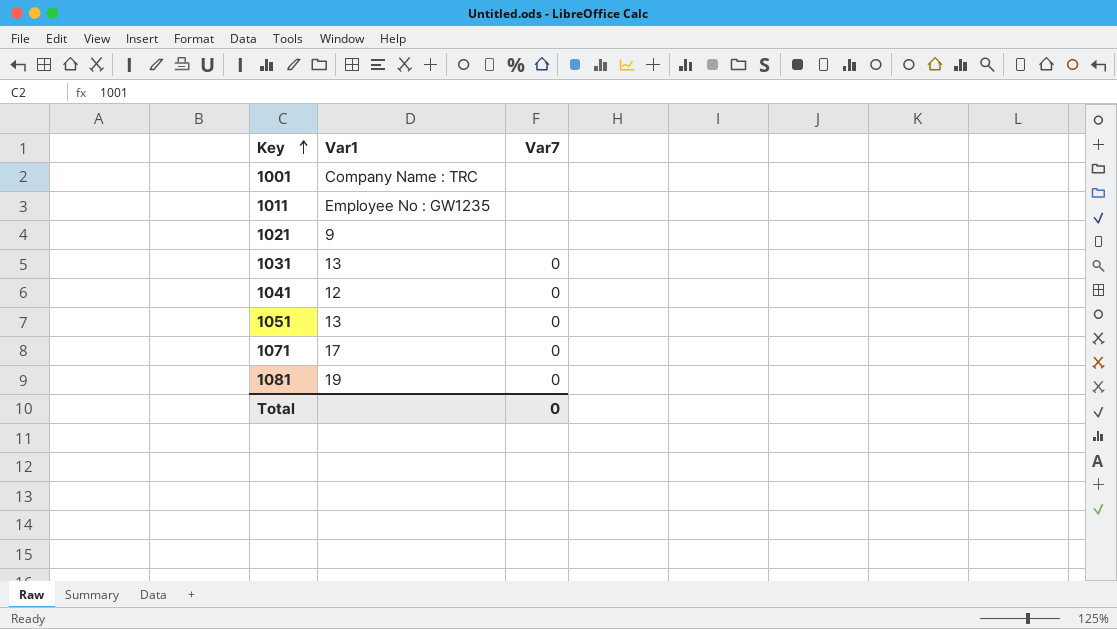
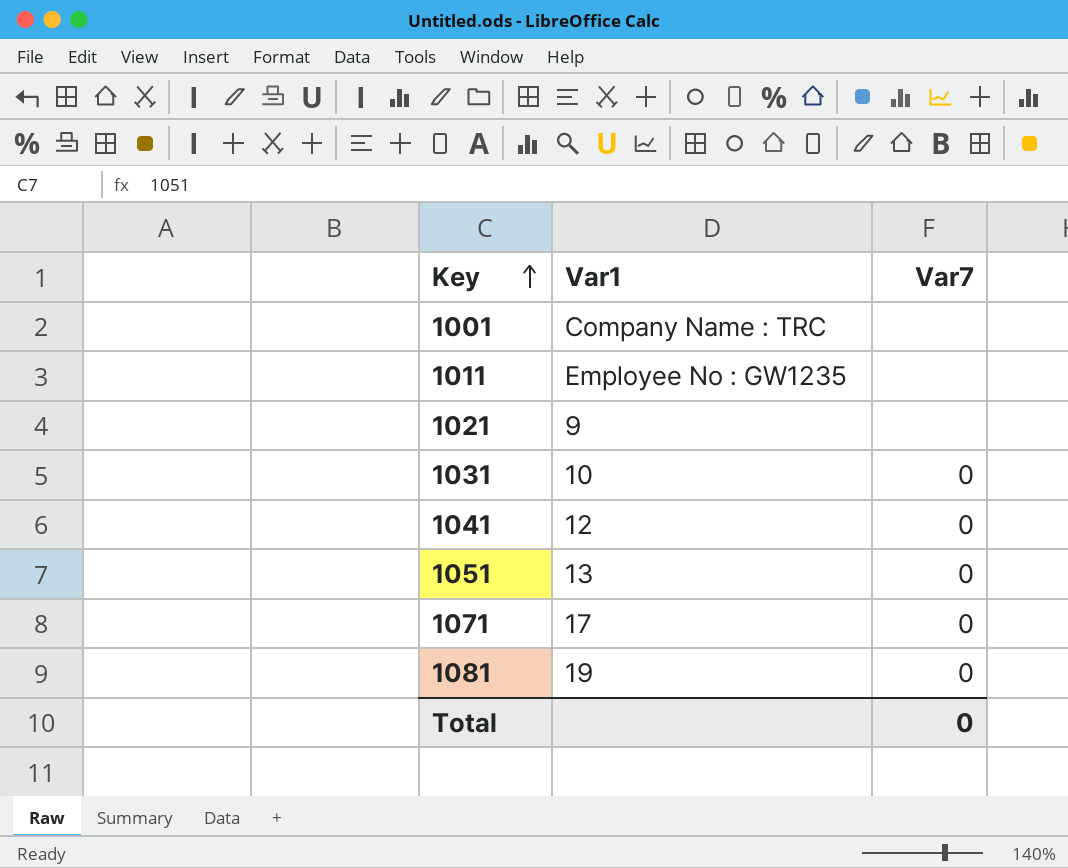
1031 | Var1: 13 -> 10

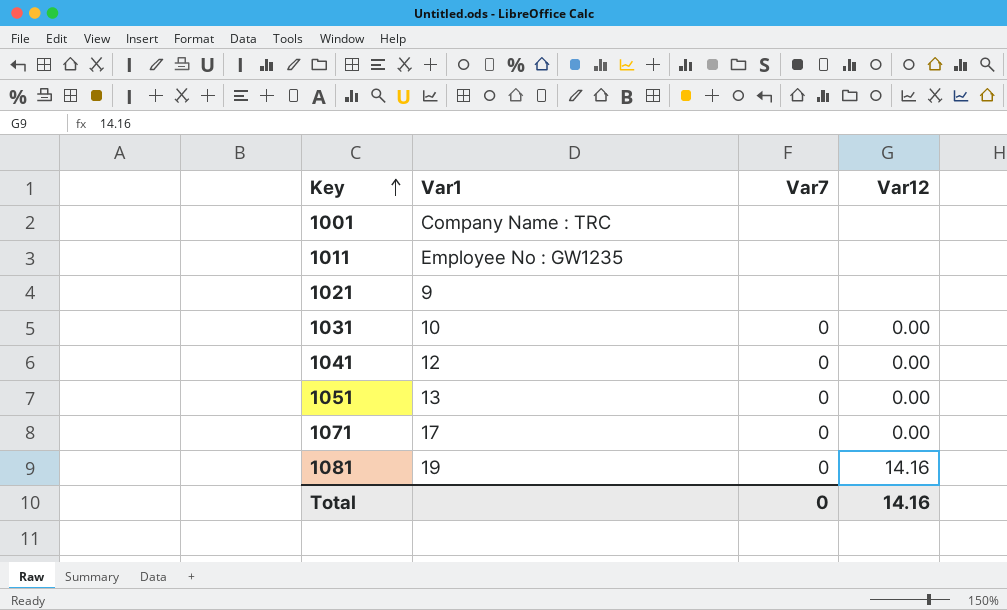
column Var12 | position: none -> 4

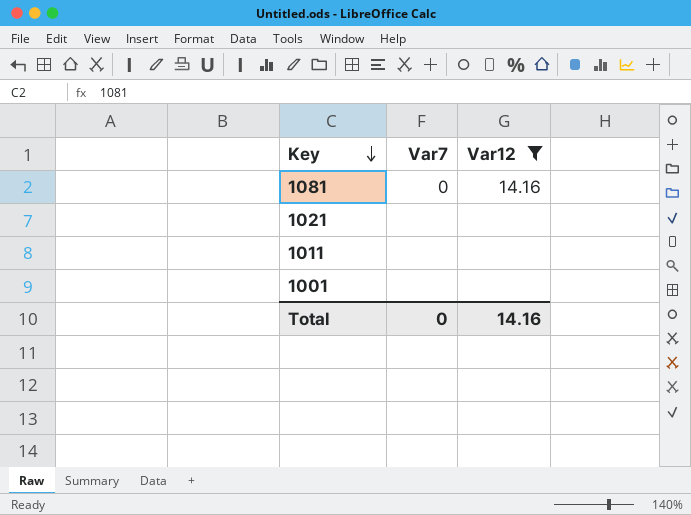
filter: none -> Var12 != 0.00
row order: Key ascending -> Key descending
column Var1 | position: 2 -> none

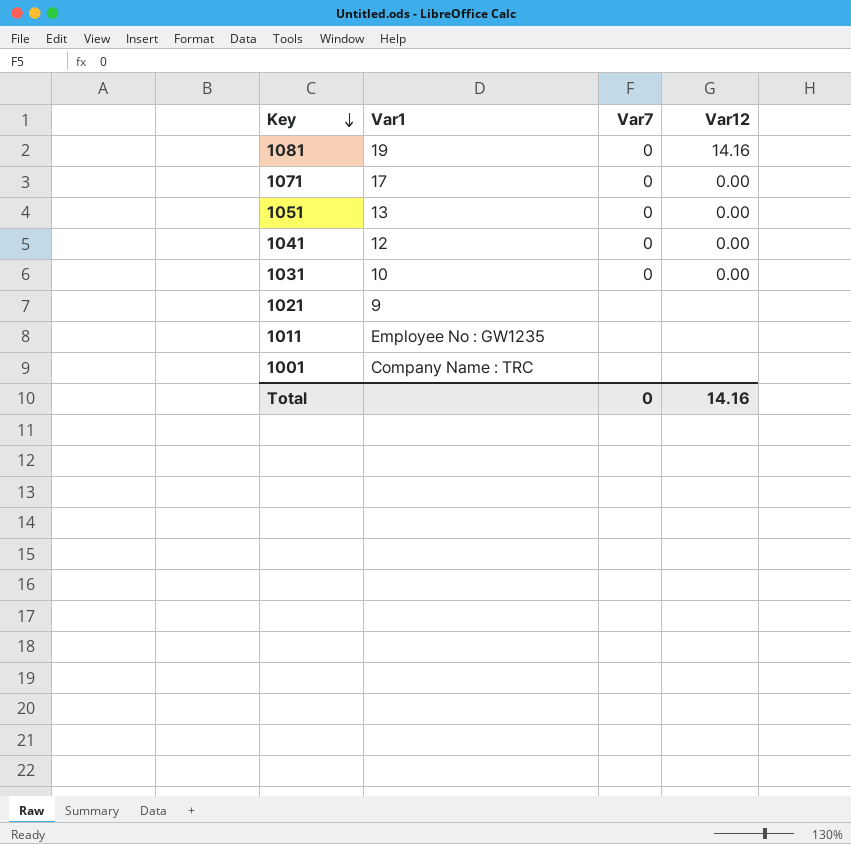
filter: Var12 != 0.00 -> none
column Var1 | position: none -> 2

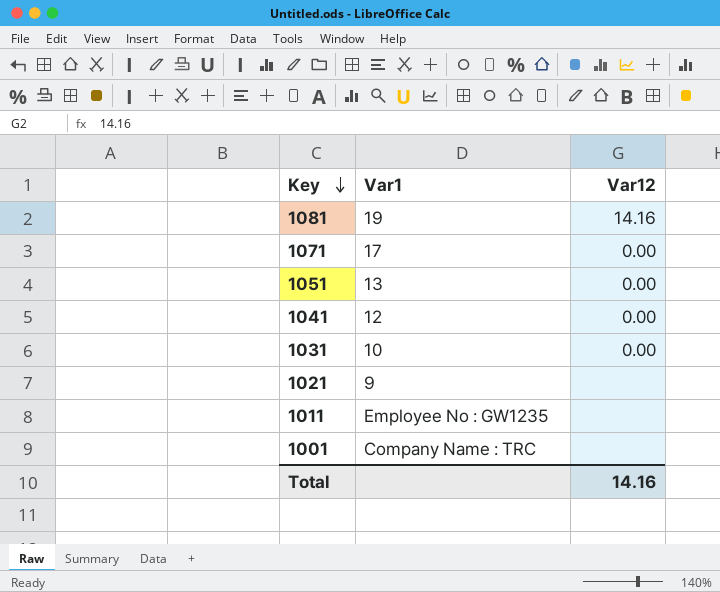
column Var7 | position: 3 -> none

